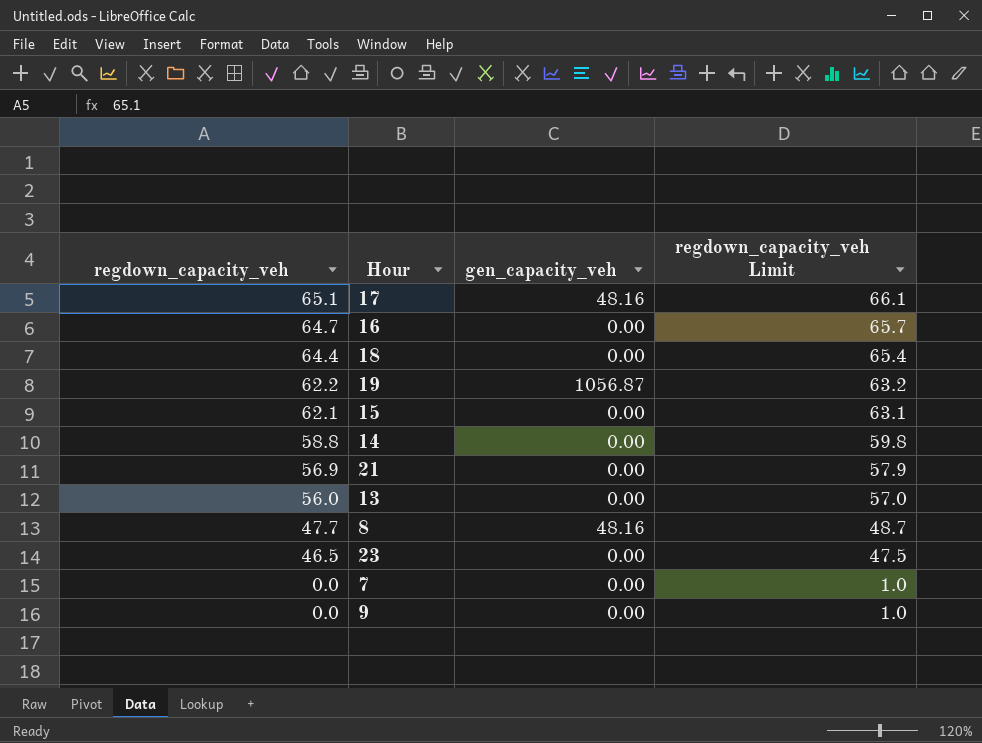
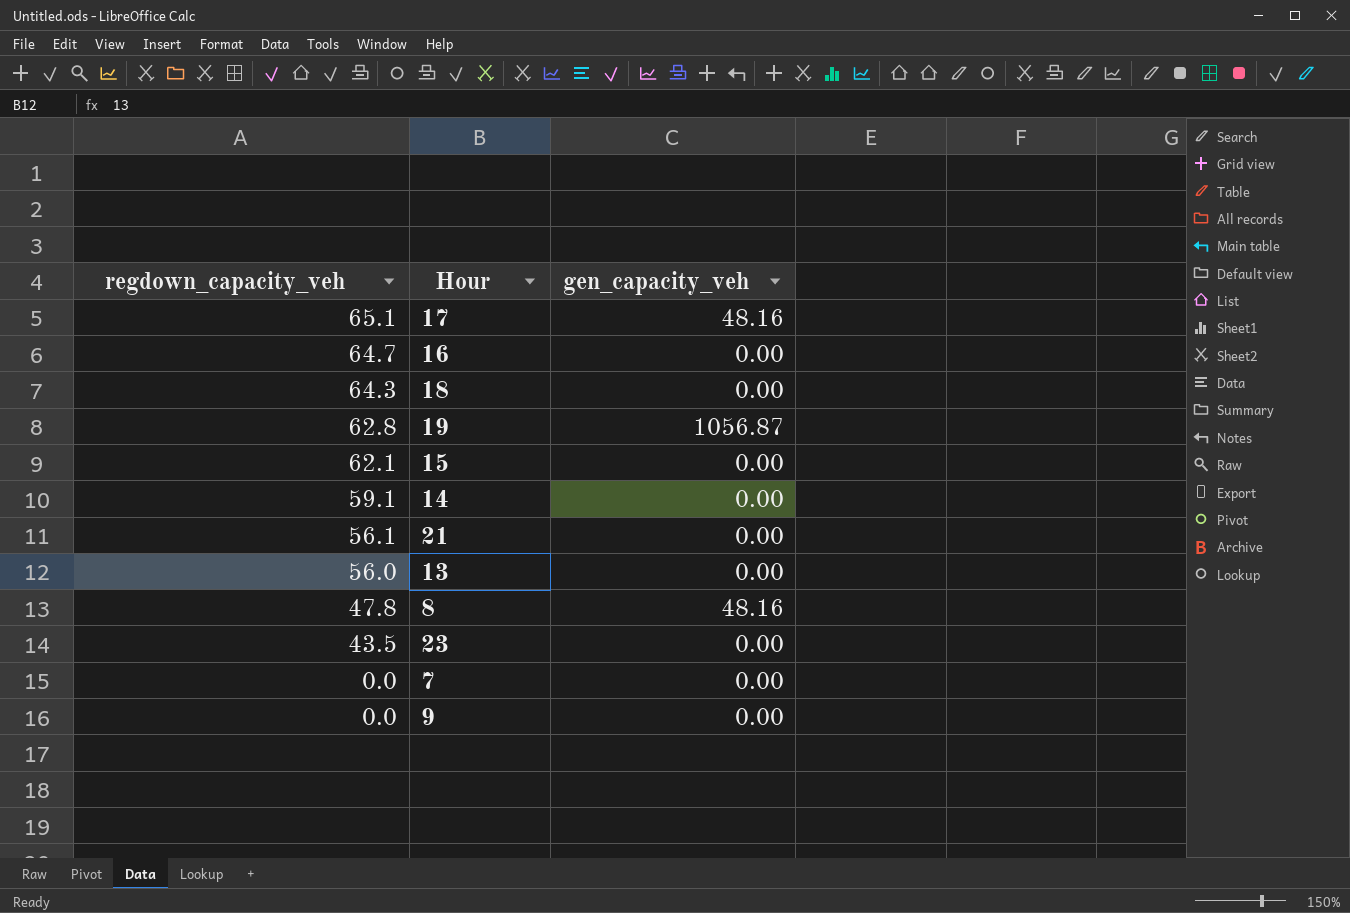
column regdown_capacity_veh Limit | formula: [regdown_capacity_veh] + 1 -> none
18 | regdown_capacity_veh: 64.4 -> 64.3
19 | regdown_capacity_veh: 62.2 -> 62.8
14 | regdown_capacity_veh: 58.8 -> 59.1
21 | regdown_capacity_veh: 56.9 -> 56.1
8 | regdown_capacity_veh: 47.7 -> 47.8
23 | regdown_capacity_veh: 46.5 -> 43.5

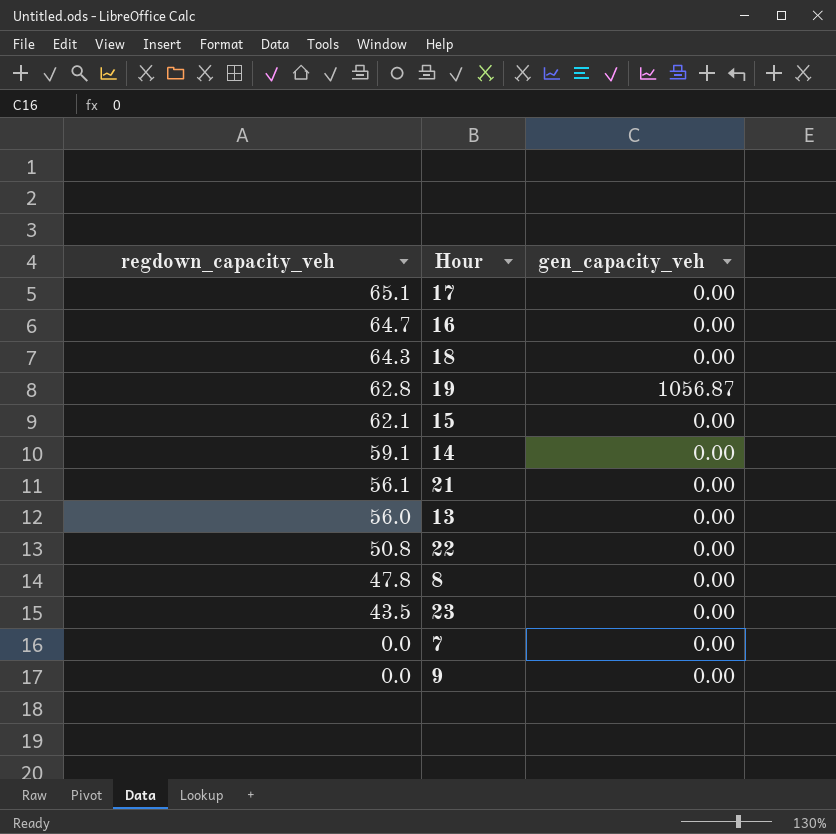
17 | gen_capacity_veh: 48.16 -> 0.00
row 22: none -> 50.8 | 0.00
8 | gen_capacity_veh: 48.16 -> 0.00

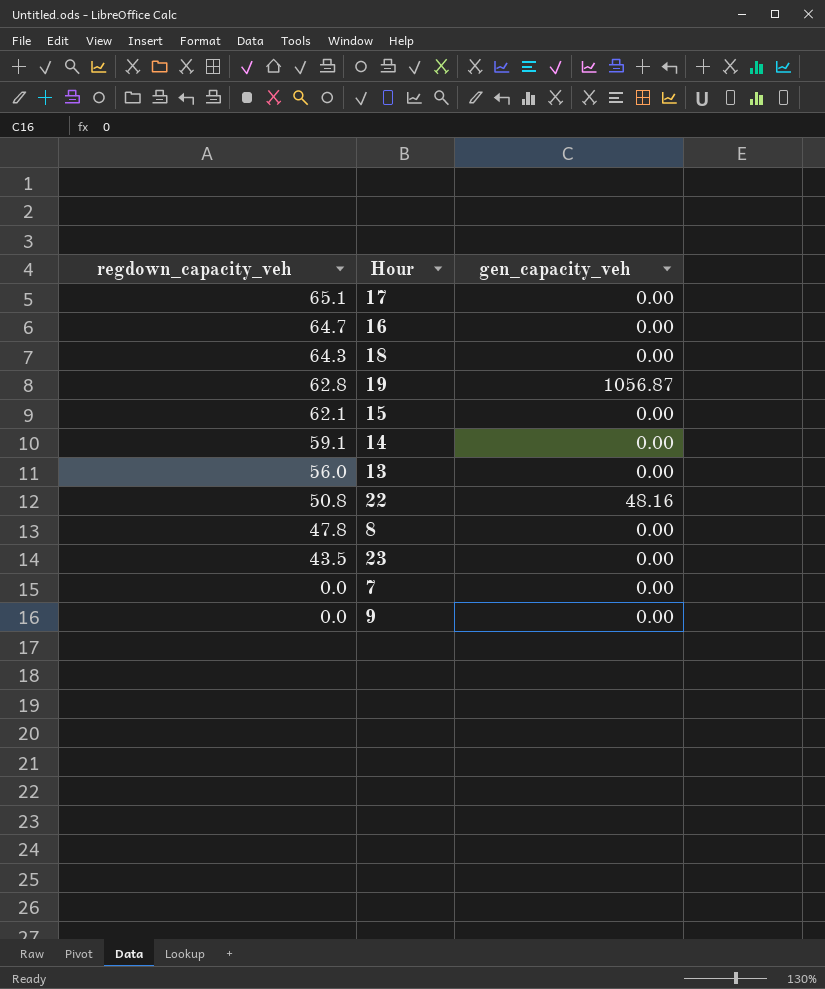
row 21: 56.1 | 0.00 -> none
22 | gen_capacity_veh: 0.00 -> 48.16

